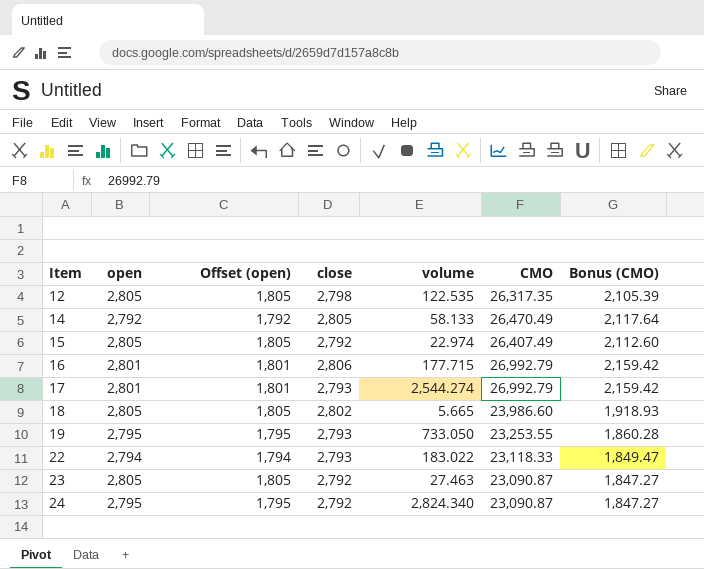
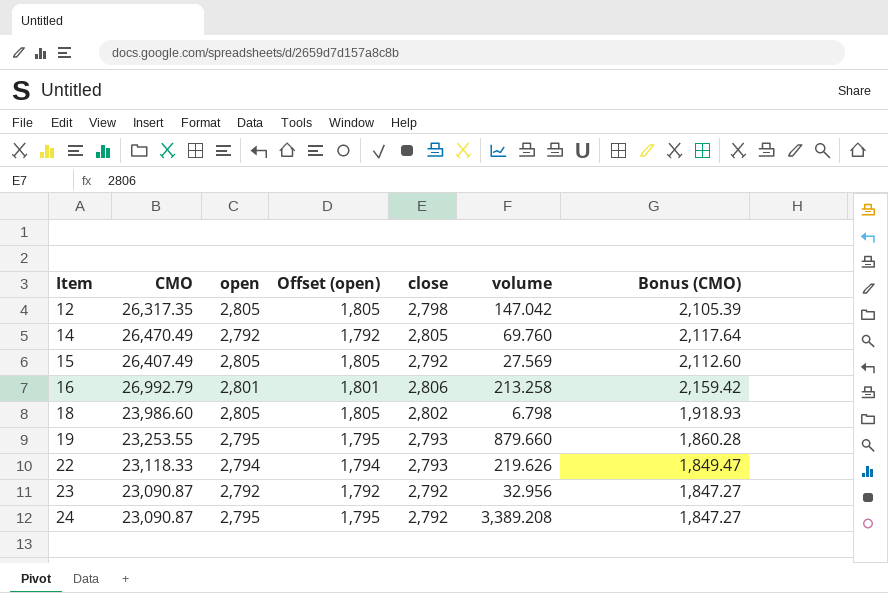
column CMO | position: 6 -> 2
row 17: 2,801 | 1,801 | 2,793 | 2,544.274 | 26,992.79 | 2,159.42 -> none
12 | volume: 122.535 -> 147.042
14 | volume: 58.133 -> 69.760
15 | volume: 22.974 -> 27.569
16 | volume: 177.715 -> 213.258
18 | volume: 5.665 -> 6.798
19 | volume: 733.050 -> 879.660
22 | volume: 183.022 -> 219.626
23 | open: 2,805 -> 2,792
23 | Offset (open): 1,805 -> 1,792
23 | volume: 27.463 -> 32.956
24 | volume: 2,824.340 -> 3,389.208

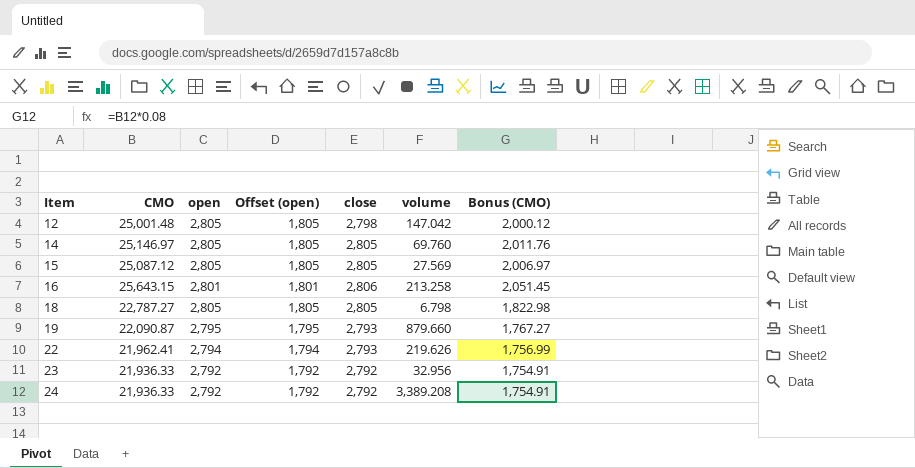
12 | CMO: 26,317.35 -> 25,001.48
12 | Bonus (CMO): 2,105.39 -> 2,000.12
14 | CMO: 26,470.49 -> 25,146.97
14 | open: 2,792 -> 2,805
14 | Offset (open): 1,792 -> 1,805
14 | Bonus (CMO): 2,117.64 -> 2,011.76
15 | CMO: 26,407.49 -> 25,087.12
15 | close: 2,792 -> 2,805
15 | Bonus (CMO): 2,112.60 -> 2,006.97
16 | CMO: 26,992.79 -> 25,643.15
16 | Bonus (CMO): 2,159.42 -> 2,051.45
18 | CMO: 23,986.60 -> 22,787.27
18 | close: 2,802 -> 2,805
18 | Bonus (CMO): 1,918.93 -> 1,822.98
19 | CMO: 23,253.55 -> 22,090.87
19 | Bonus (CMO): 1,860.28 -> 1,767.27
22 | CMO: 23,118.33 -> 21,962.41
22 | Bonus (CMO): 1,849.47 -> 1,756.99
23 | CMO: 23,090.87 -> 21,936.33
23 | Bonus (CMO): 1,847.27 -> 1,754.91
24 | CMO: 23,090.87 -> 21,936.33
24 | open: 2,795 -> 2,792
24 | Offset (open): 1,795 -> 1,792
24 | Bonus (CMO): 1,847.27 -> 1,754.91

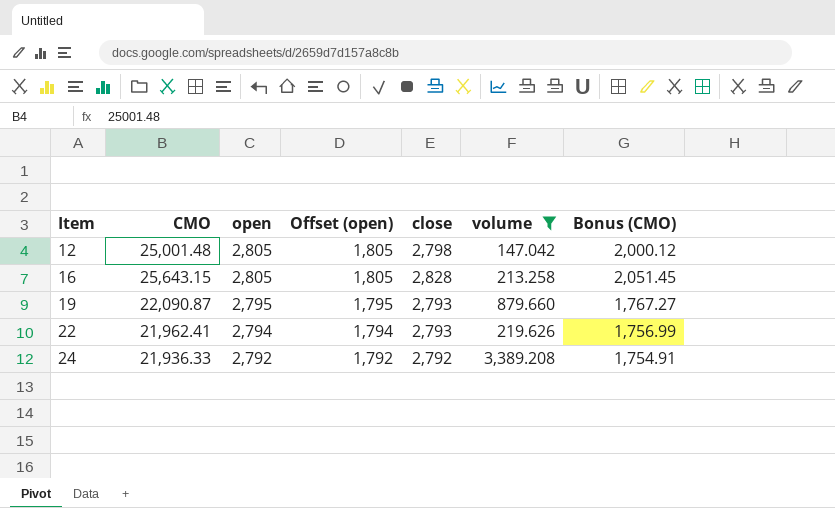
filter: none -> volume >= 147.042
16 | open: 2,801 -> 2,805
16 | Offset (open): 1,801 -> 1,805
16 | close: 2,806 -> 2,828

